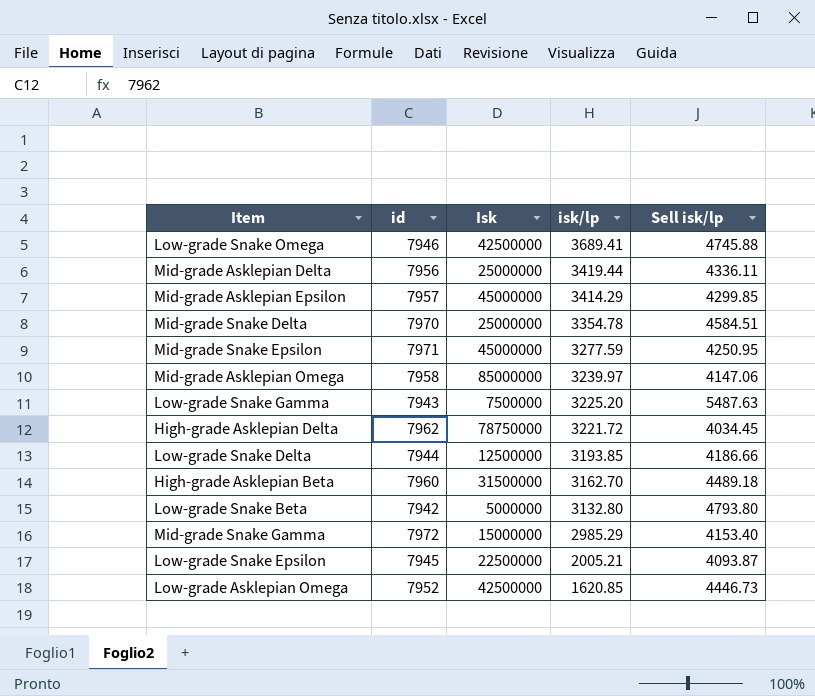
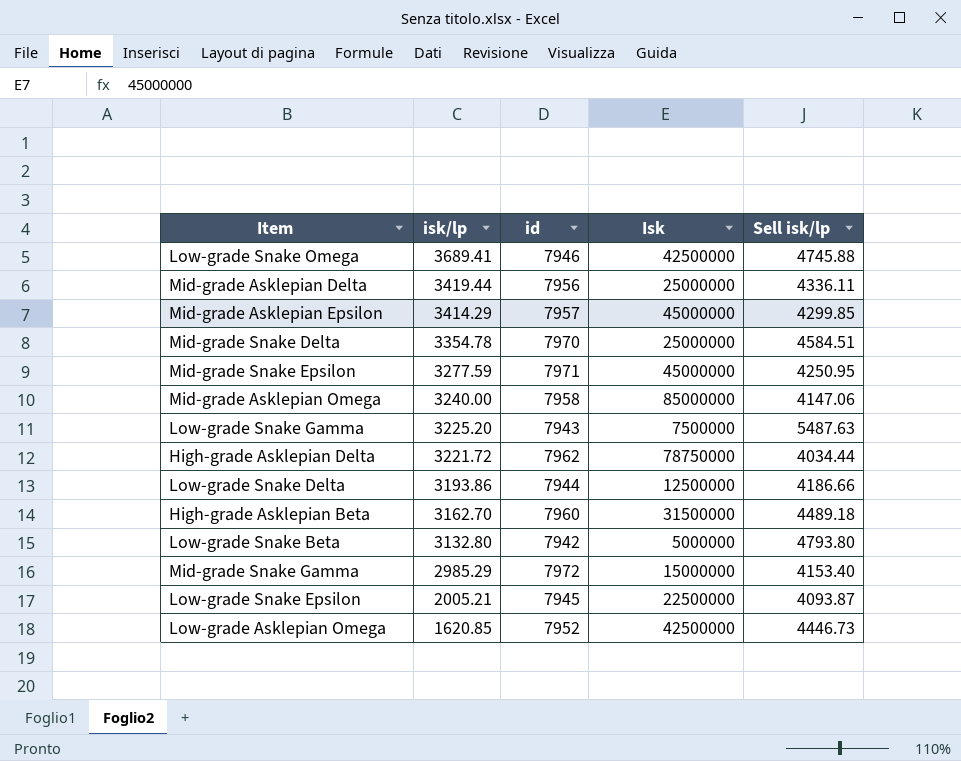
column isk/lp | position: 4 -> 2
Mid-grade Asklepian Omega | isk/lp: 3239.97 -> 3240.00
High-grade Asklepian Delta | Sell isk/lp: 4034.45 -> 4034.44
Low-grade Snake Delta | isk/lp: 3193.85 -> 3193.86

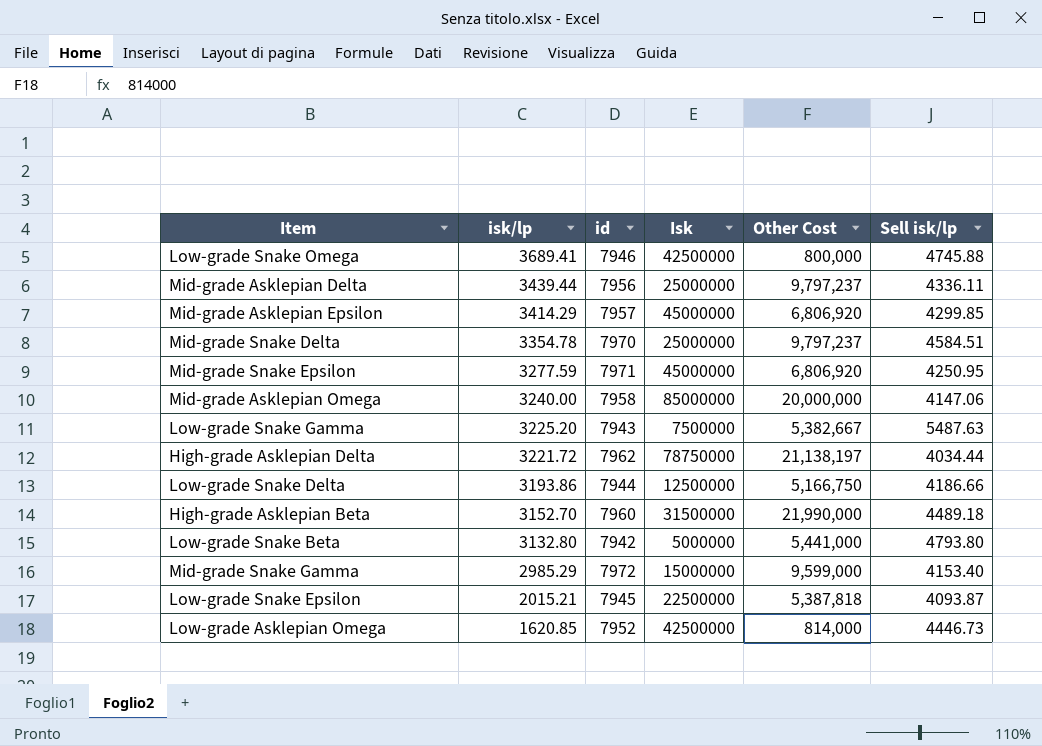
column Other Cost | position: none -> 5
Mid-grade Asklepian Delta | isk/lp: 3419.44 -> 3439.44
High-grade Asklepian Beta | isk/lp: 3162.70 -> 3152.70
Low-grade Snake Epsilon | isk/lp: 2005.21 -> 2015.21

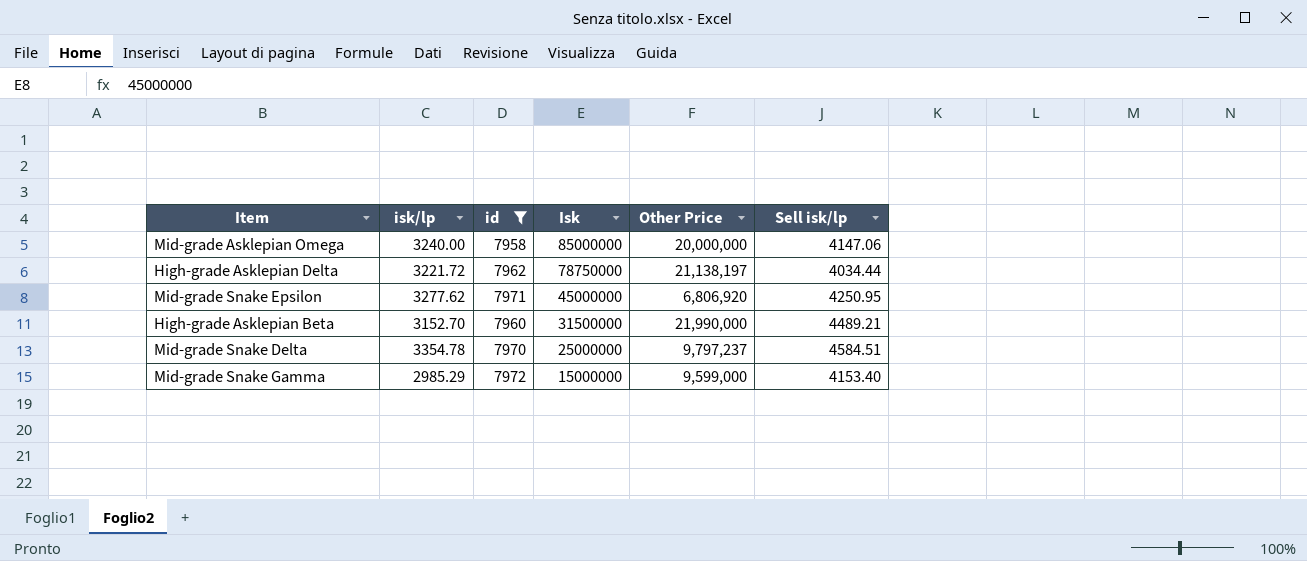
filter: none -> id >= 7958
row order: isk/lp descending -> Isk descending
column name: Other Cost -> Other Price
Mid-grade Snake Epsilon | isk/lp: 3277.59 -> 3277.62
High-grade Asklepian Beta | Sell isk/lp: 4489.18 -> 4489.21

